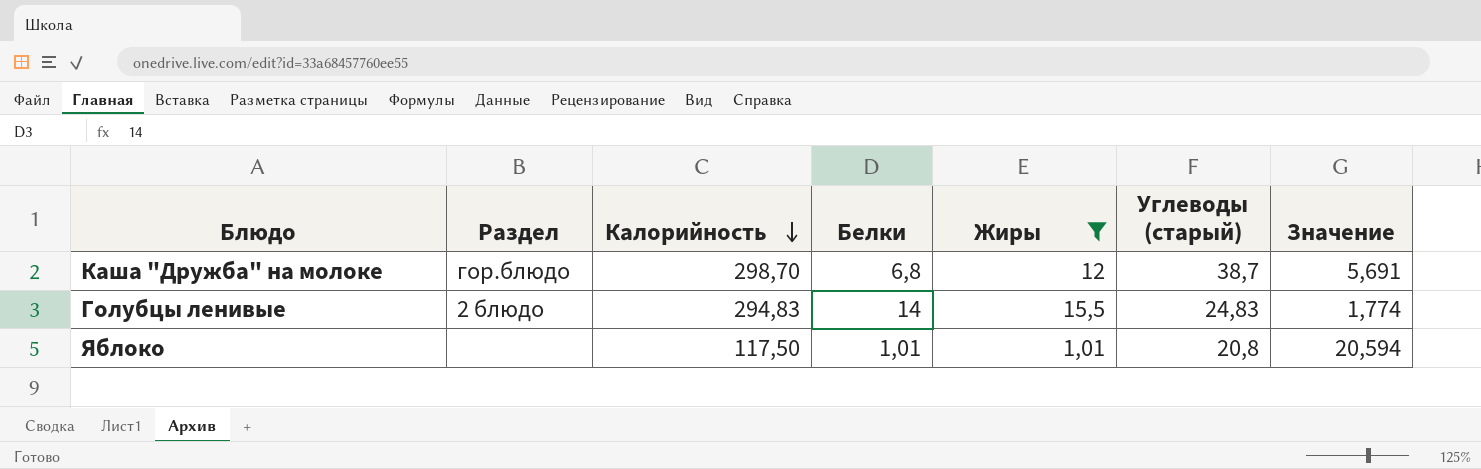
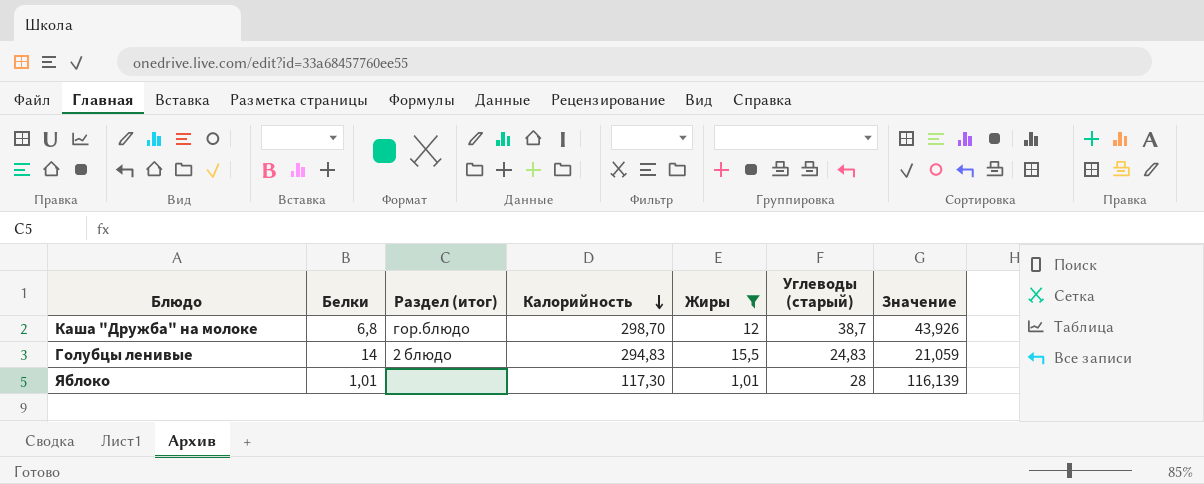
column Белки | position: 4 -> 2
column name: Раздел -> Раздел (итог)
column Значение | formula: [Углеводы (старый)] / [Белки] -> [Калорийность] / [Белки]
Яблоко | Калорийность: 117,50 -> 117,30
Яблоко | Углеводы (старый): 20,8 -> 28

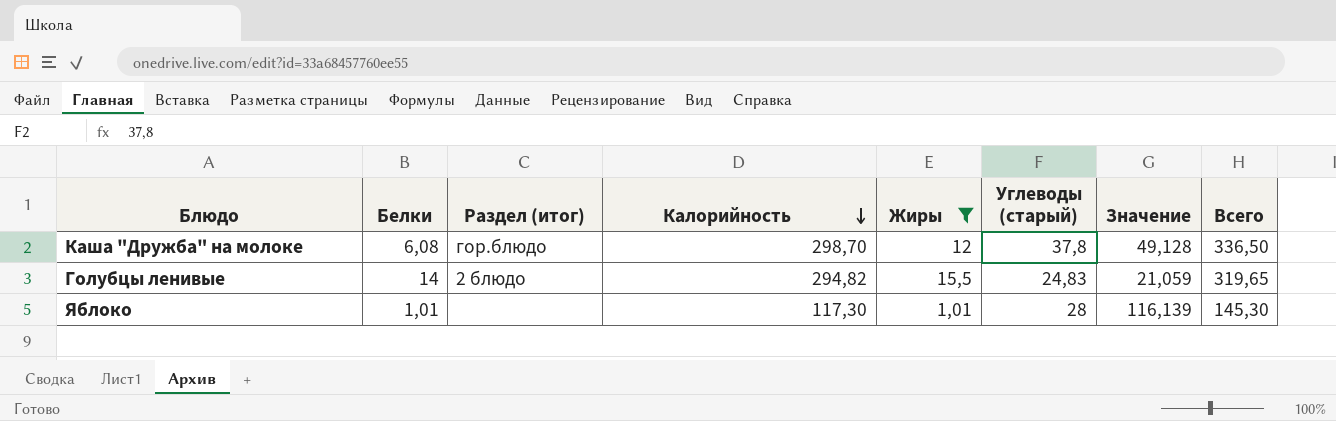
column Всего | formula: none -> [Калорийность] + [Углеводы (старый)]
Каша "Дружба" на молоке | Белки: 6,8 -> 6,08
Каша "Дружба" на молоке | Углеводы (старый): 38,7 -> 37,8
Каша "Дружба" на молоке | Значение: 43,926 -> 49,128
Голубцы ленивые | Калорийность: 294,83 -> 294,82

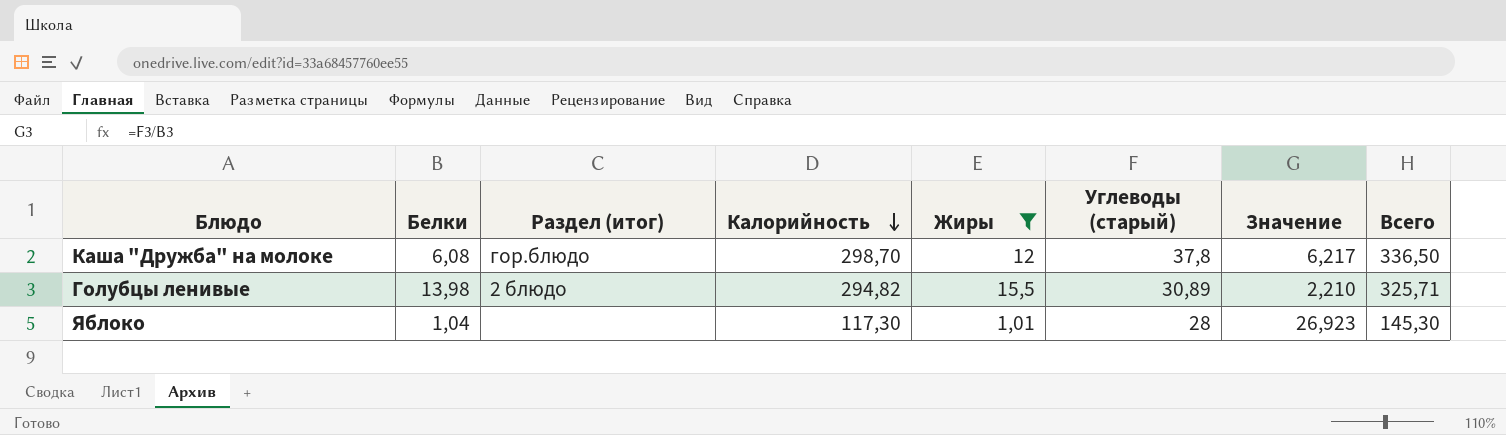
column Значение | formula: [Калорийность] / [Белки] -> [Углеводы (старый)] / [Белки]
Голубцы ленивые | Белки: 14 -> 13,98
Голубцы ленивые | Углеводы (старый): 24,83 -> 30,89
Голубцы ленивые | Всего: 319,65 -> 325,71
Яблоко | Белки: 1,01 -> 1,04

